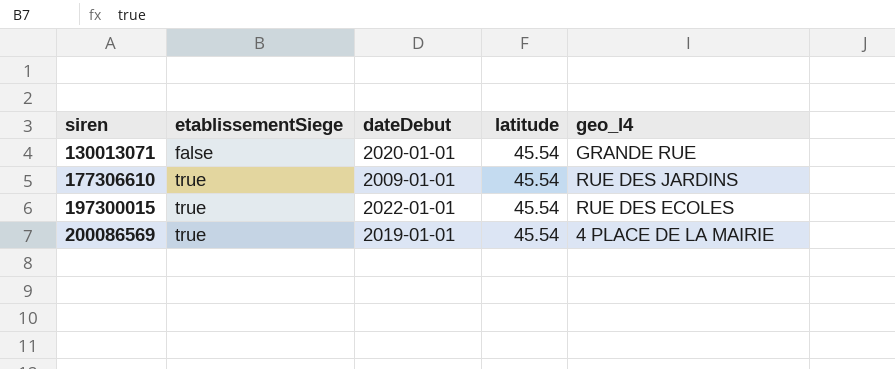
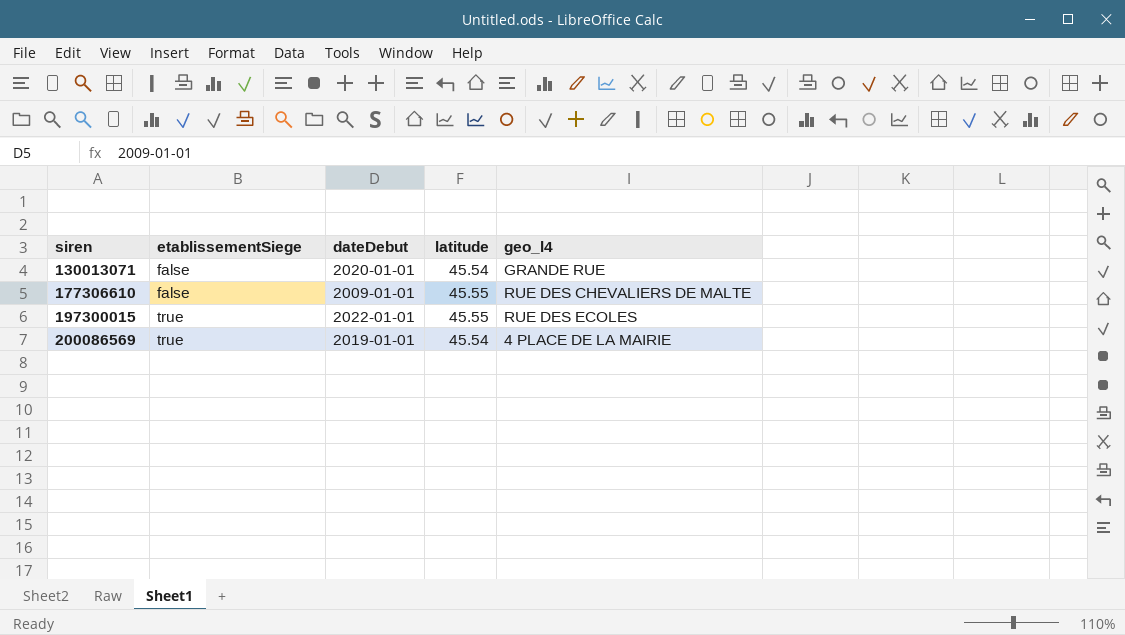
177306610 | etablissementSiege: true -> false
177306610 | latitude: 45.54 -> 45.55
177306610 | geo_l4: RUE DES JARDINS -> RUE DES CHEVALIERS DE MALTE
197300015 | latitude: 45.54 -> 45.55

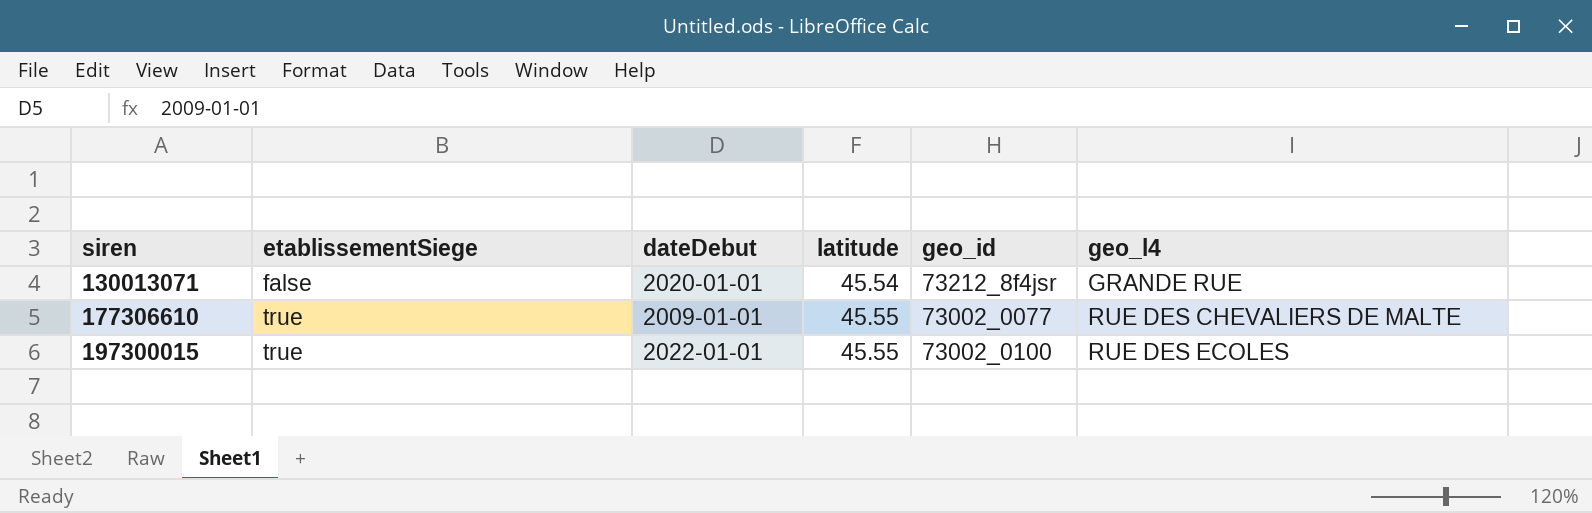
column geo_id | position: none -> 5
row 200086569: true | 2019-01-01 | 45.54 | 4 PLACE DE LA MAIRIE -> none
177306610 | etablissementSiege: false -> true

